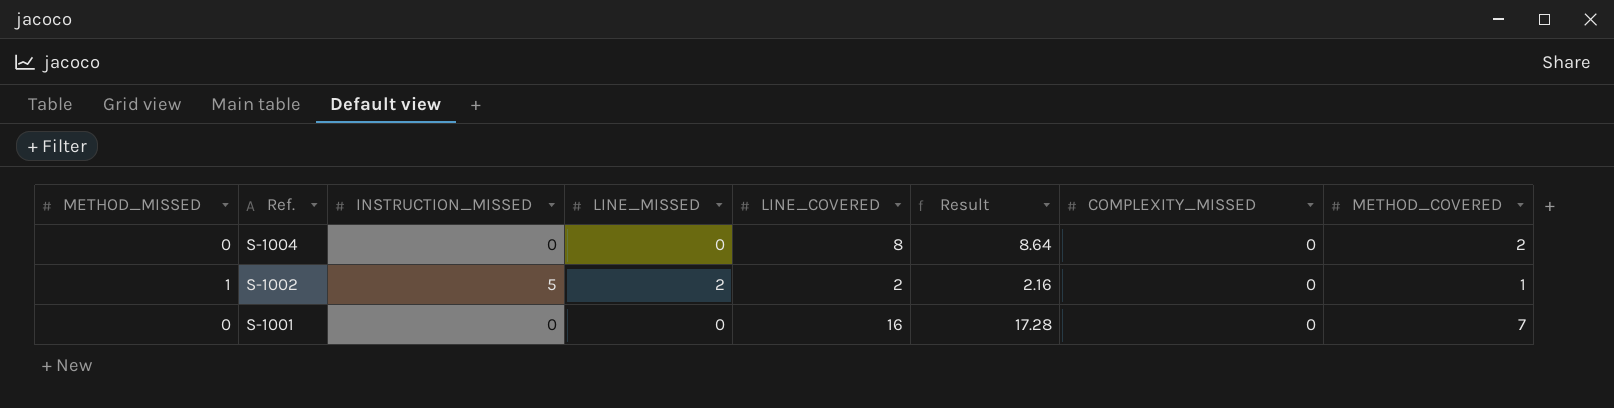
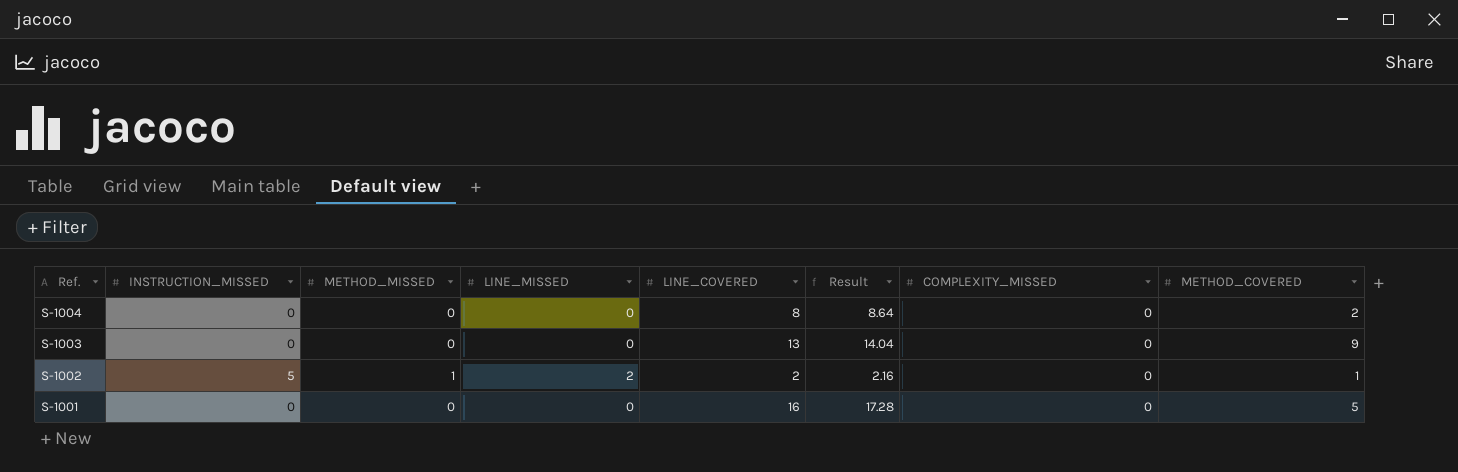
column METHOD_MISSED | position: 1 -> 3
row S-1003: none -> 0 | 0 | 0 | 13 | 14.04 | 0 | 9
S-1001 | METHOD_COVERED: 7 -> 5

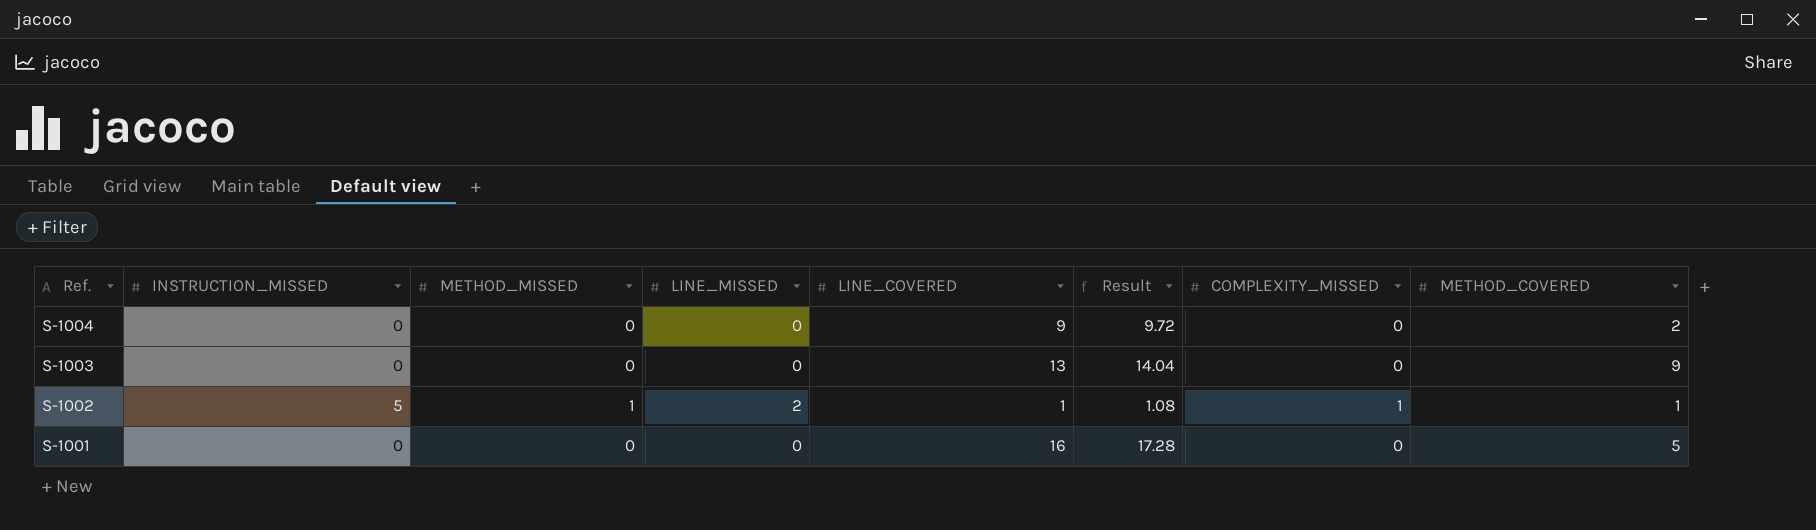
S-1004 | LINE_COVERED: 8 -> 9
S-1004 | Result: 8.64 -> 9.72
S-1002 | LINE_COVERED: 2 -> 1
S-1002 | Result: 2.16 -> 1.08
S-1002 | COMPLEXITY_MISSED: 0 -> 1

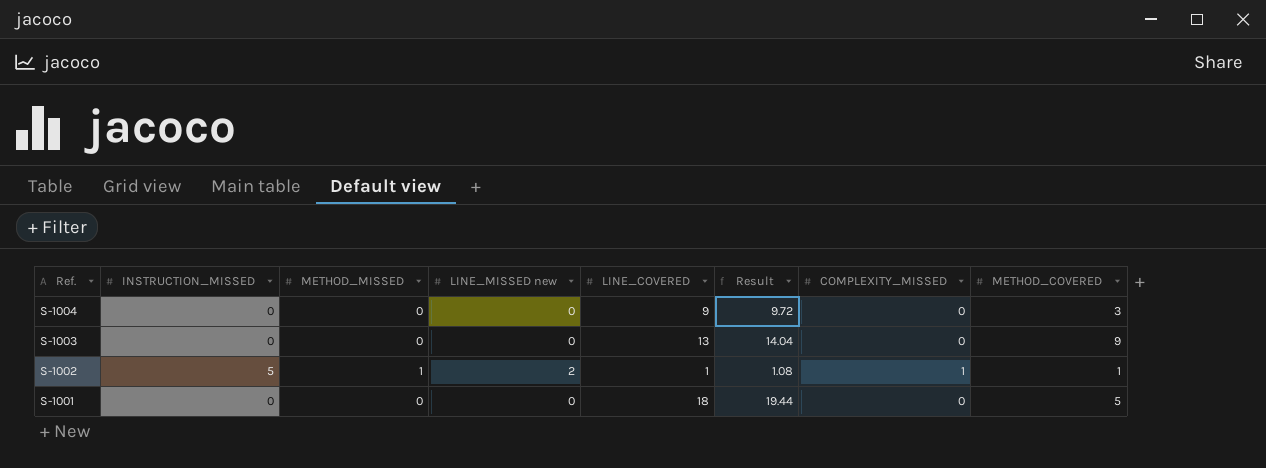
column name: LINE_MISSED -> LINE_MISSED new
S-1004 | METHOD_COVERED: 2 -> 3
S-1001 | LINE_COVERED: 16 -> 18
S-1001 | Result: 17.28 -> 19.44

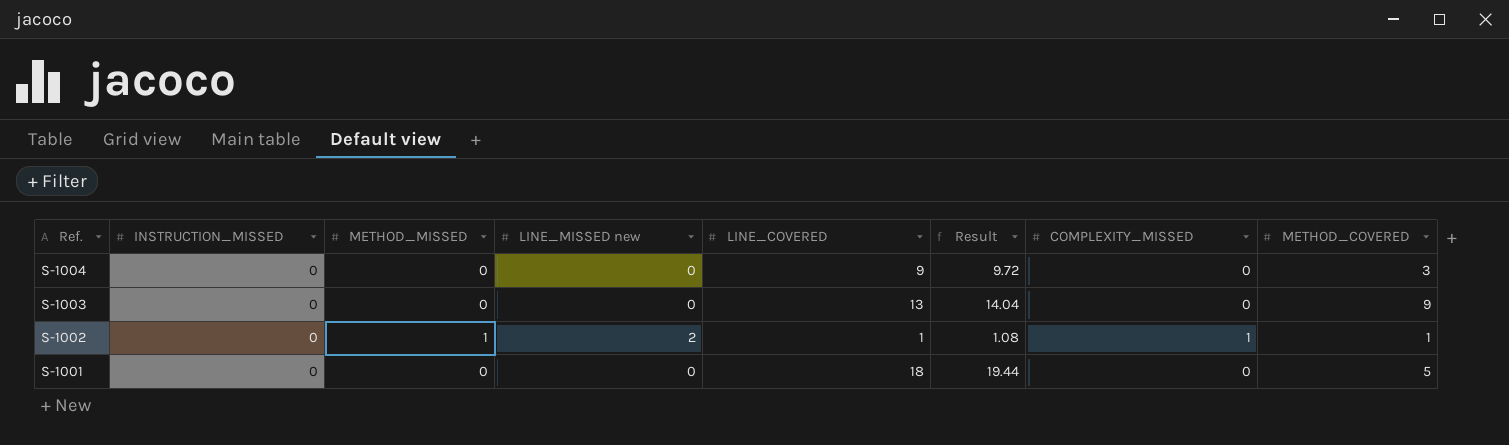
S-1002 | INSTRUCTION_MISSED: 5 -> 0

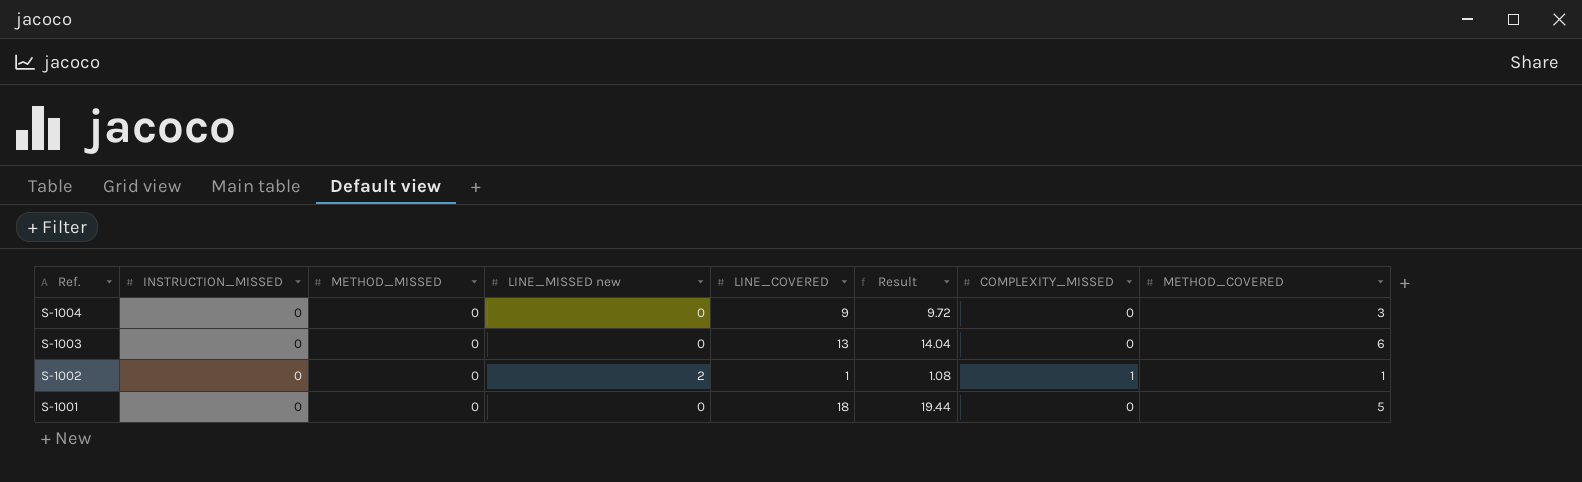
S-1003 | METHOD_COVERED: 9 -> 6
S-1002 | METHOD_MISSED: 1 -> 0

